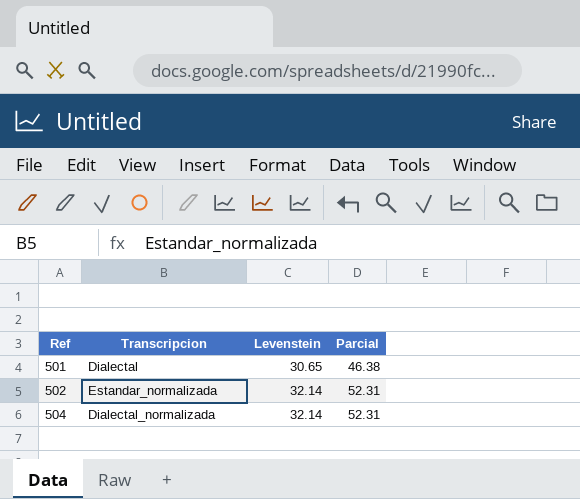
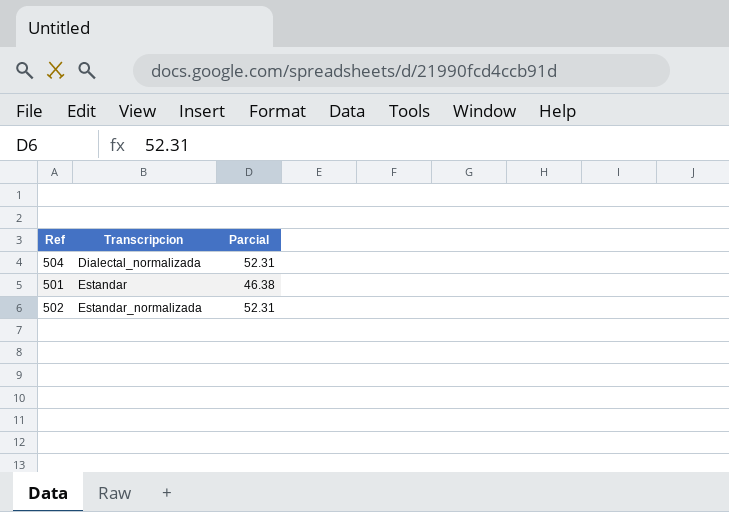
row order: Ref ascending -> Transcripcion ascending
column Levenstein | position: 3 -> none
501 | Transcripcion: Dialectal -> Estandar

